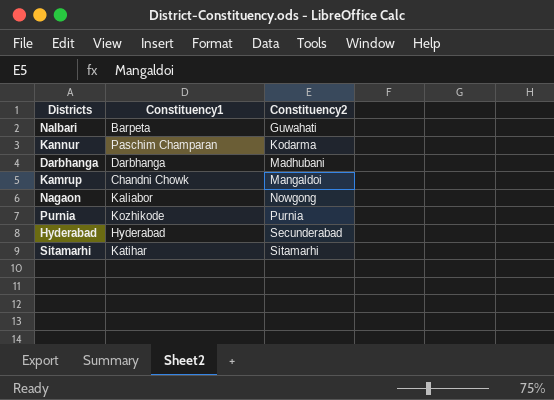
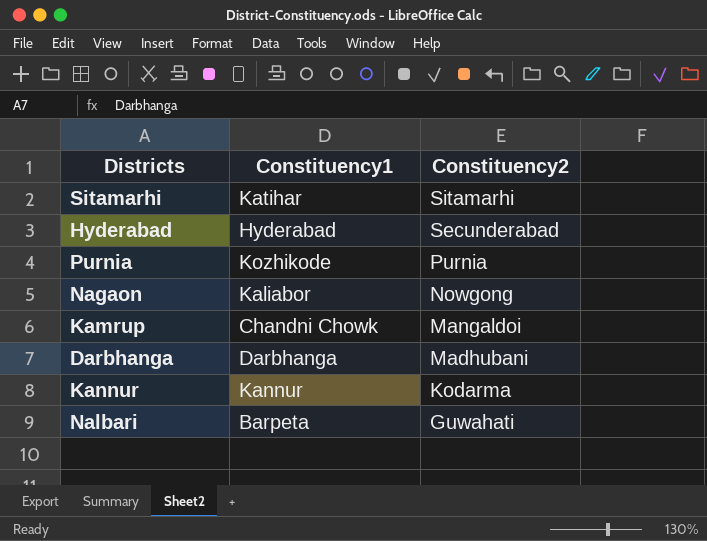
row order: Constituency2 ascending -> Constituency2 descending
Kannur | Constituency1: Paschim Champaran -> Kannur

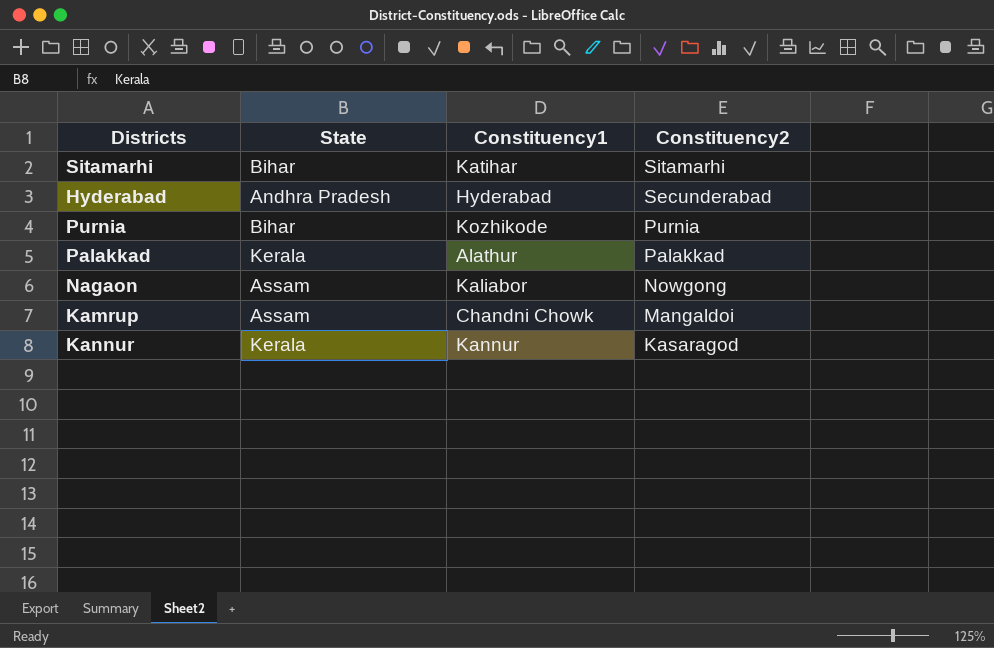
column State | position: none -> 2
row Darbhanga: Darbhanga | Madhubani -> none
row Nalbari: Barpeta | Guwahati -> none
row Palakkad: none -> Kerala | Alathur | Palakkad
Kannur | Constituency2: Kodarma -> Kasaragod

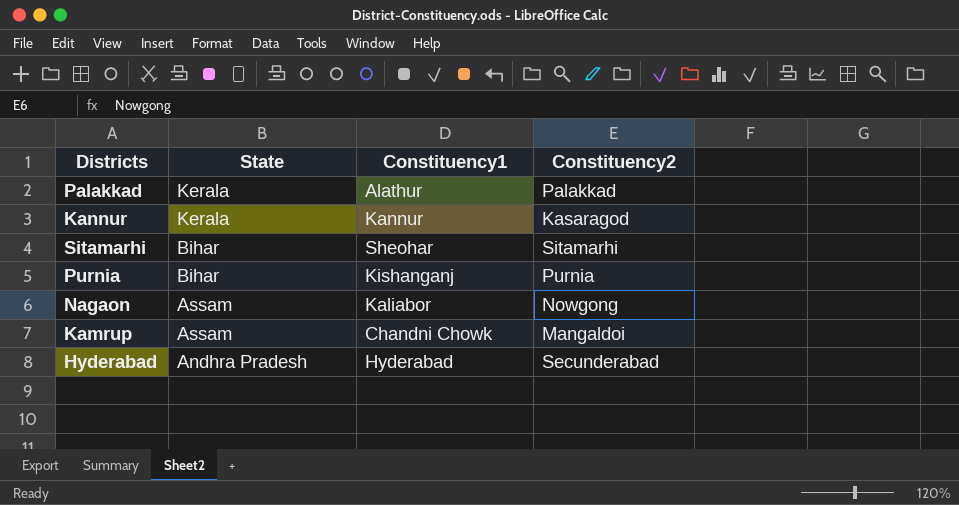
row order: Constituency2 descending -> State descending
Sitamarhi | Constituency1: Katihar -> Sheohar
Purnia | Constituency1: Kozhikode -> Kishanganj

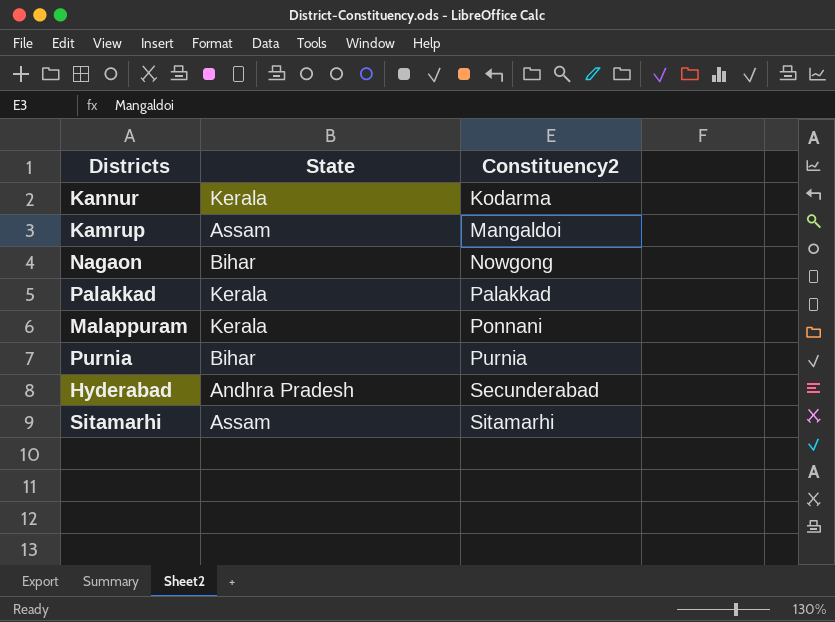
row order: State descending -> Constituency2 ascending
column Constituency1 | position: 3 -> none
Kannur | Constituency2: Kasaragod -> Kodarma
Nagaon | State: Assam -> Bihar
row Malappuram: none -> Kerala | Ponnani
Sitamarhi | State: Bihar -> Assam

